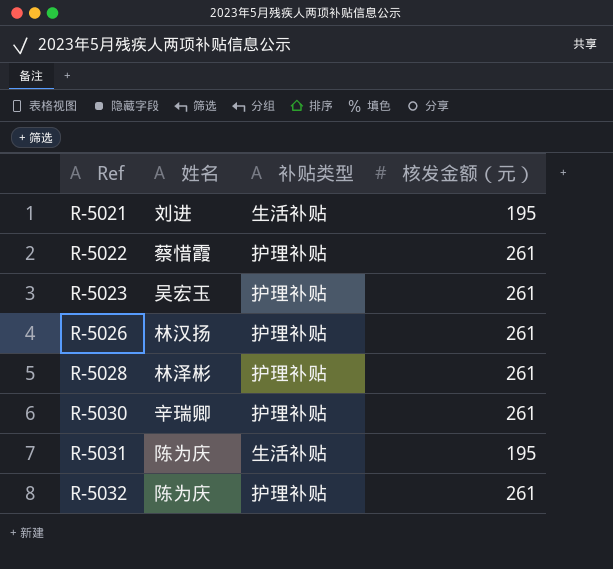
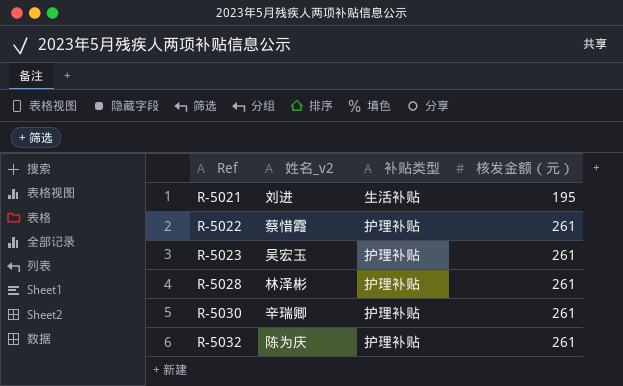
column name: 姓名 -> 姓名_v2
row R-5026: 林汉扬 | 护理补贴 | 261 -> none
row R-5031: 陈为庆 | 生活补贴 | 195 -> none

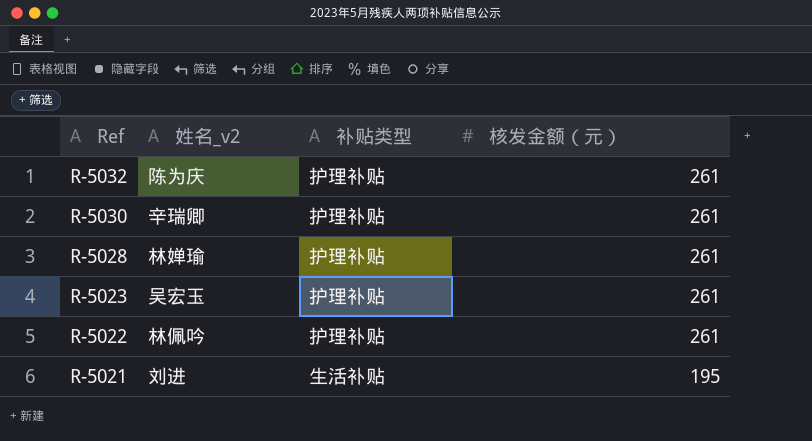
row order: Ref ascending -> Ref descending
R-5028 | 姓名_v2: 林泽彬 -> 林婵瑜
R-5022 | 姓名_v2: 蔡惜霞 -> 林佩吟

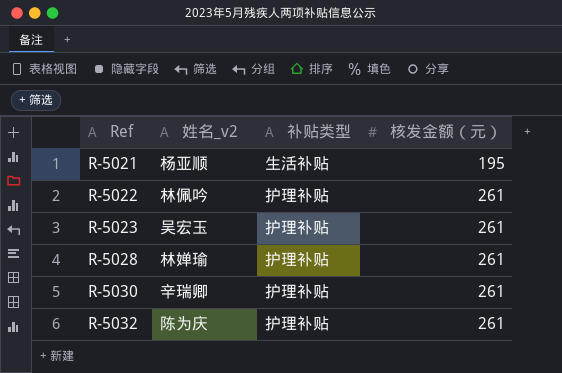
row order: Ref descending -> Ref ascending
R-5021 | 姓名_v2: 刘进 -> 杨亚顺

